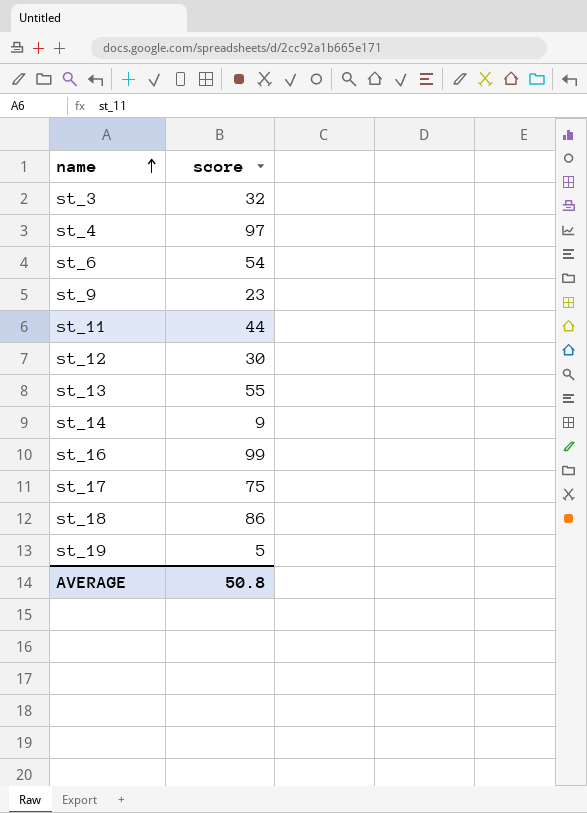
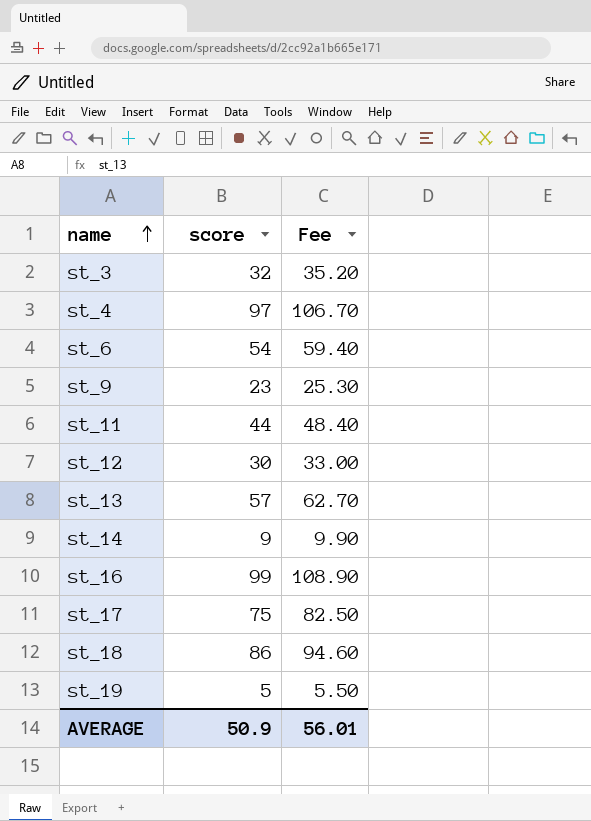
column Fee | formula: none -> [score] * 1.1
st_13 | score: 55 -> 57
AVERAGE | score: 50.8 -> 50.9

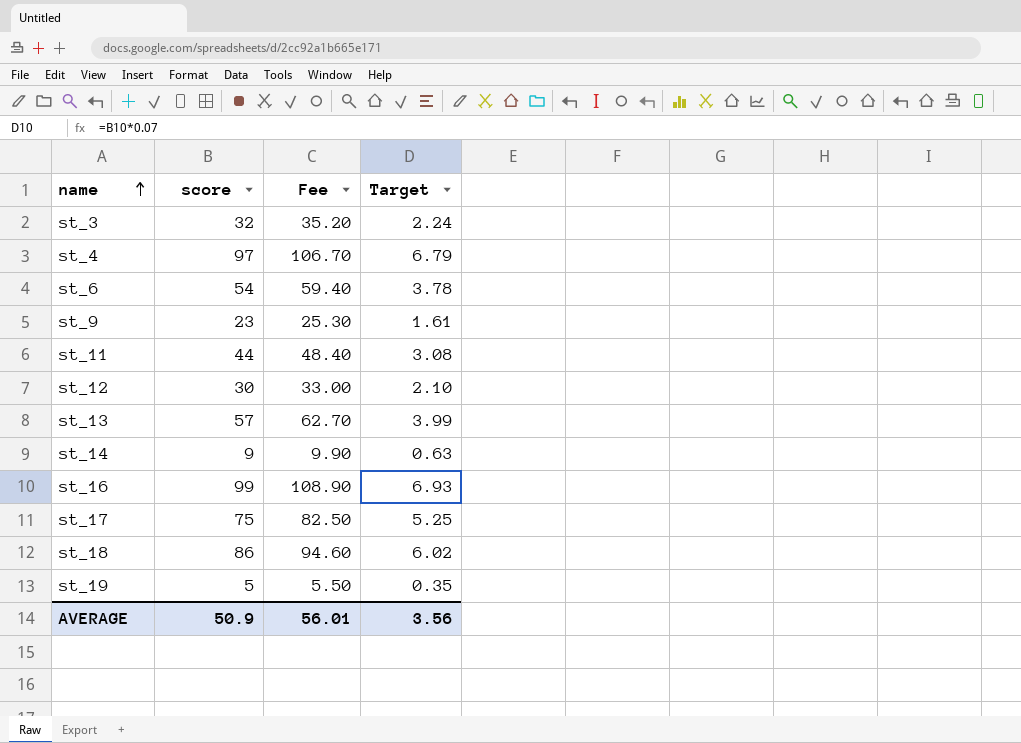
column Target | formula: none -> [score] * 0.07

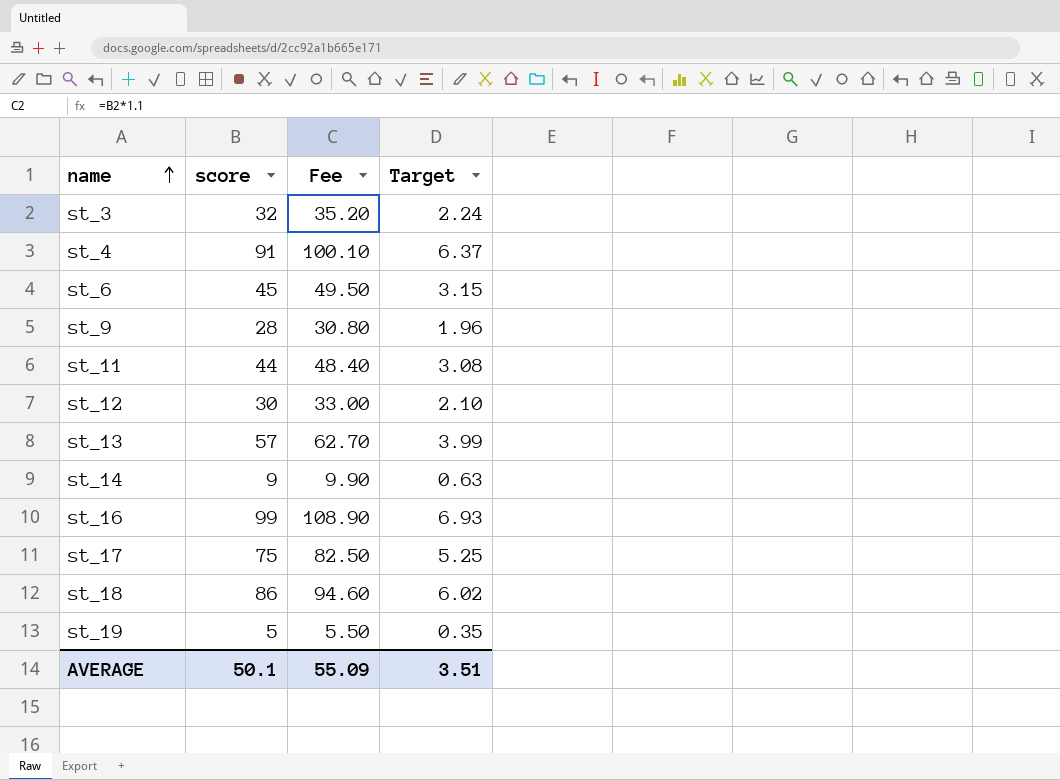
st_4 | score: 97 -> 91
st_4 | Fee: 106.70 -> 100.10
st_4 | Target: 6.79 -> 6.37
st_6 | score: 54 -> 45
st_6 | Fee: 59.40 -> 49.50
st_6 | Target: 3.78 -> 3.15
st_9 | score: 23 -> 28
st_9 | Fee: 25.30 -> 30.80
st_9 | Target: 1.61 -> 1.96
AVERAGE | score: 50.9 -> 50.1
AVERAGE | Fee: 56.01 -> 55.09
AVERAGE | Target: 3.56 -> 3.51

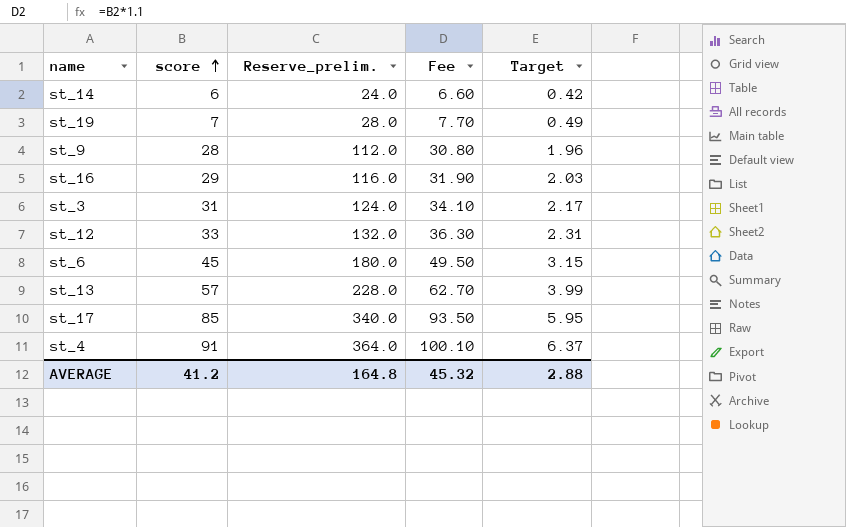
row order: name ascending -> score ascending
column Reserve_prelim. | formula: none -> [score] * 4
row st_11: 44 | 48.40 | 3.08 -> none
row st_18: 86 | 94.60 | 6.02 -> none
st_14 | score: 9 -> 6
st_14 | Fee: 9.90 -> 6.60
st_14 | Target: 0.63 -> 0.42
st_19 | score: 5 -> 7
st_19 | Fee: 5.50 -> 7.70
st_19 | Target: 0.35 -> 0.49
st_16 | score: 99 -> 29
st_16 | Fee: 108.90 -> 31.90
st_16 | Target: 6.93 -> 2.03
st_3 | score: 32 -> 31
st_3 | Fee: 35.20 -> 34.10
st_3 | Target: 2.24 -> 2.17
st_12 | score: 30 -> 33
st_12 | Fee: 33.00 -> 36.30
st_12 | Target: 2.10 -> 2.31
st_17 | score: 75 -> 85
st_17 | Fee: 82.50 -> 93.50
st_17 | Target: 5.25 -> 5.95
AVERAGE | score: 50.1 -> 41.2
AVERAGE | Fee: 55.09 -> 45.32
AVERAGE | Target: 3.51 -> 2.88

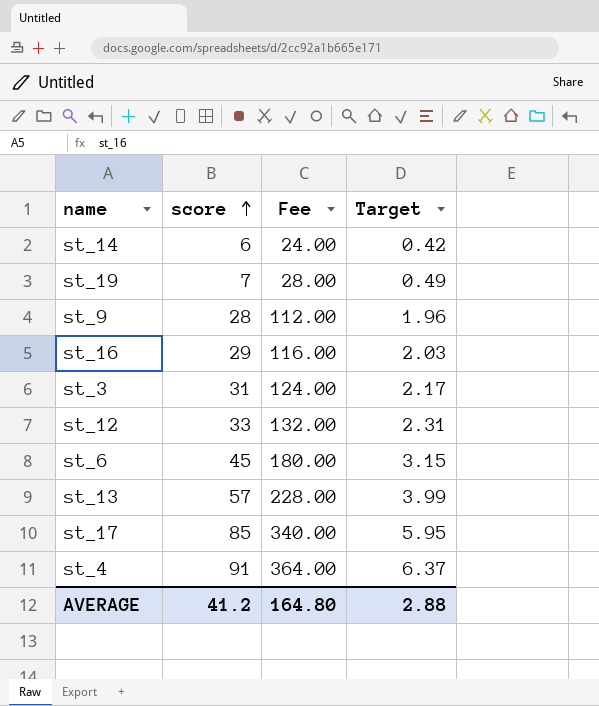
column Reserve_prelim. | formula: [score] * 4 -> none
column Fee | formula: [score] * 1.1 -> [score] * 4
AVERAGE | Fee: 45.32 -> 164.80

